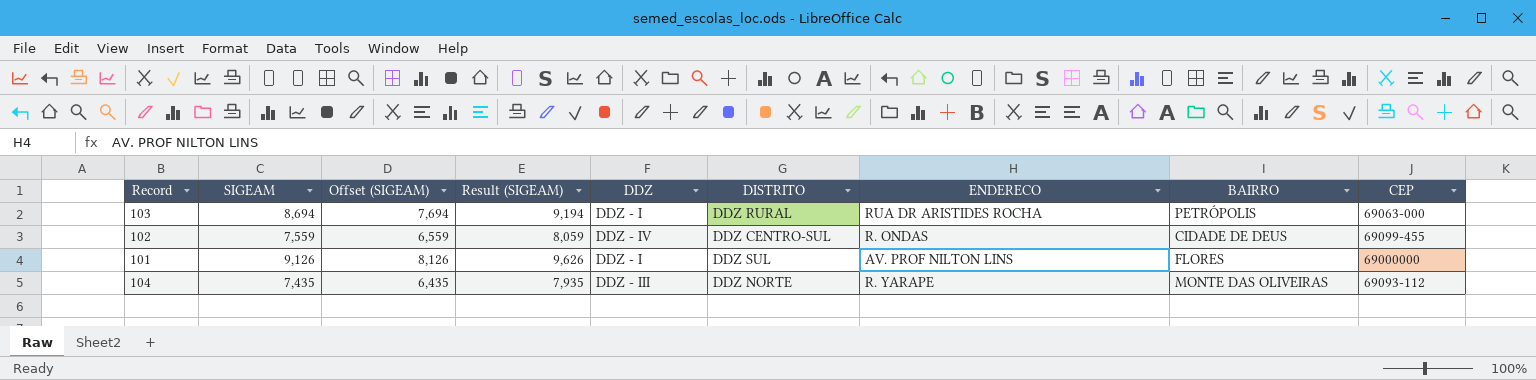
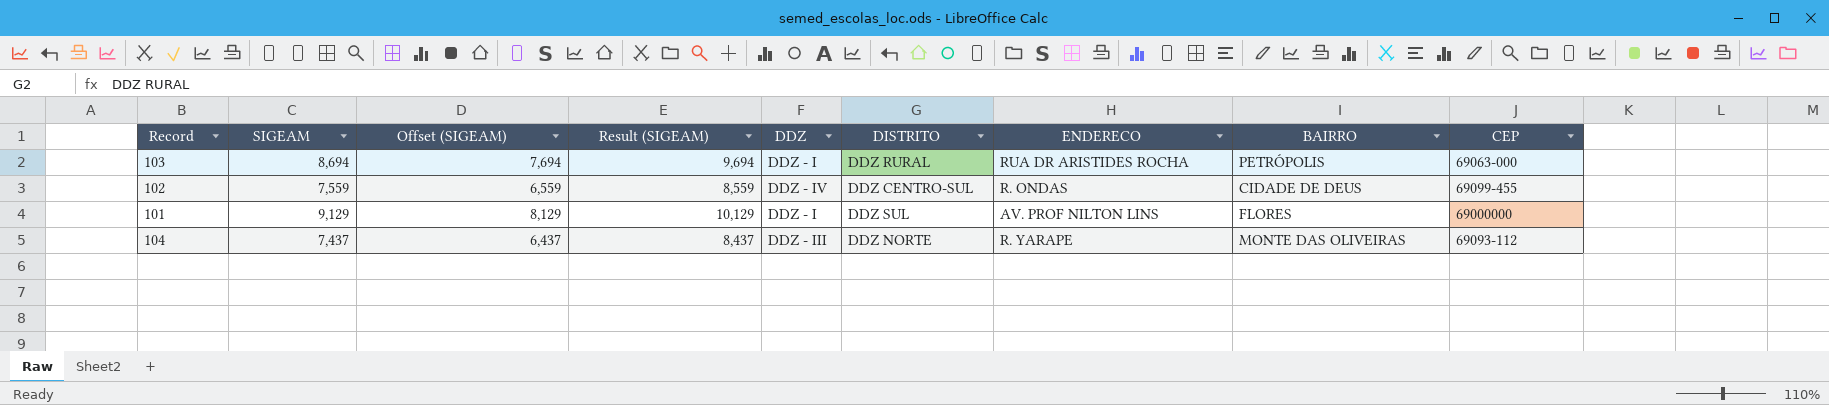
column Result (SIGEAM) | formula: [SIGEAM] + 500 -> [SIGEAM] + 1000
101 | SIGEAM: 9,126 -> 9,129
101 | Offset (SIGEAM): 8,126 -> 8,129
104 | SIGEAM: 7,435 -> 7,437
104 | Offset (SIGEAM): 6,435 -> 6,437

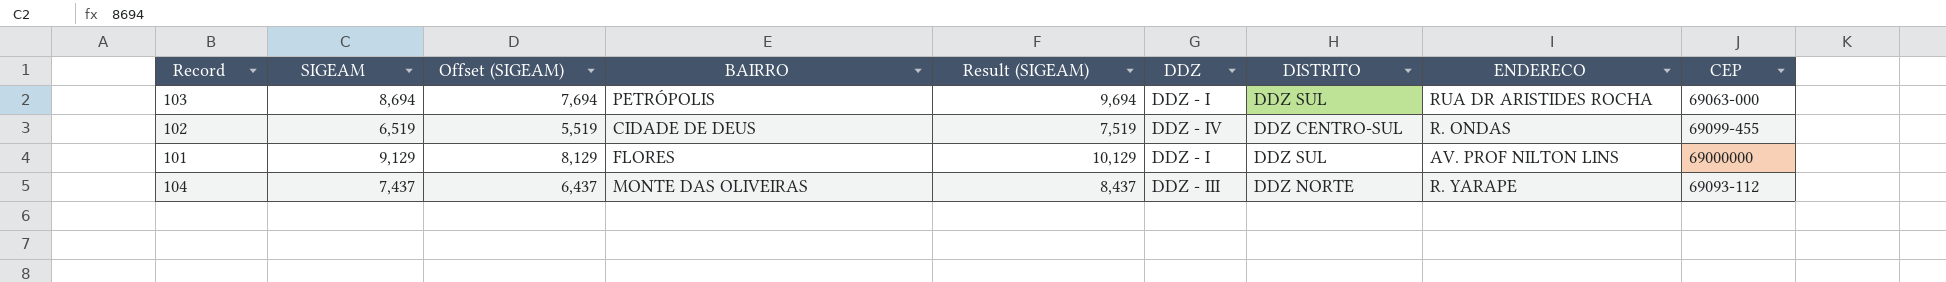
column BAIRRO | position: 8 -> 4
103 | DISTRITO: DDZ RURAL -> DDZ SUL
102 | SIGEAM: 7,559 -> 6,519
102 | Offset (SIGEAM): 6,559 -> 5,519
102 | Result (SIGEAM): 8,559 -> 7,519

